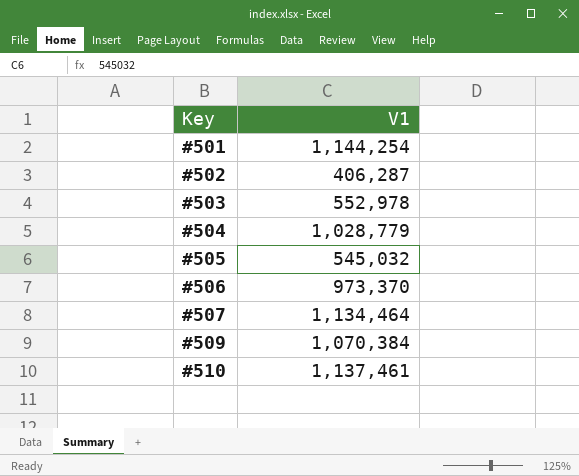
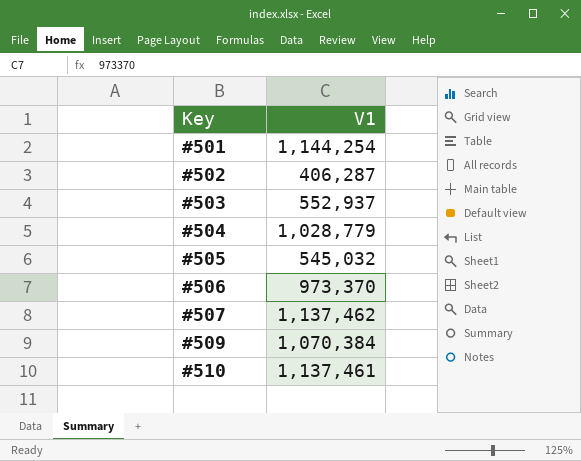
#503 | V1: 552,978 -> 552,937
#507 | V1: 1,134,464 -> 1,137,462

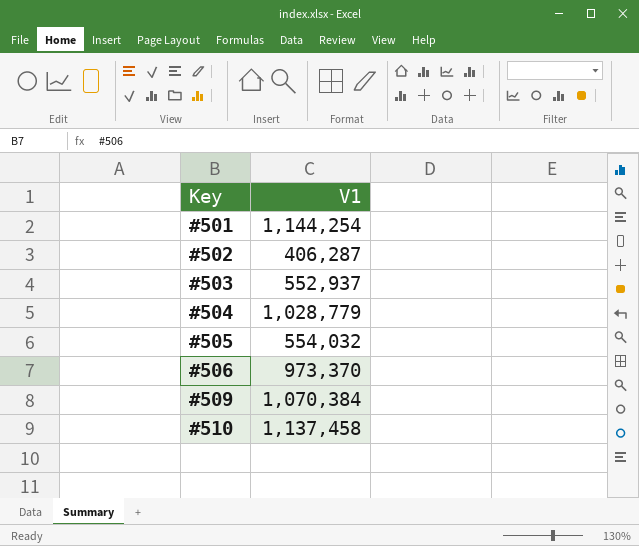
row #507: 1,137,462 -> none
#505 | V1: 545,032 -> 554,032
#510 | V1: 1,137,461 -> 1,137,458

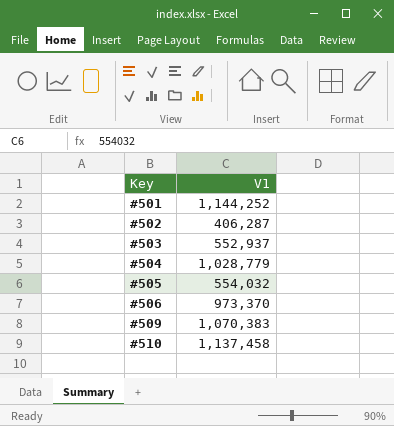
#501 | V1: 1,144,254 -> 1,144,252
#509 | V1: 1,070,384 -> 1,070,383

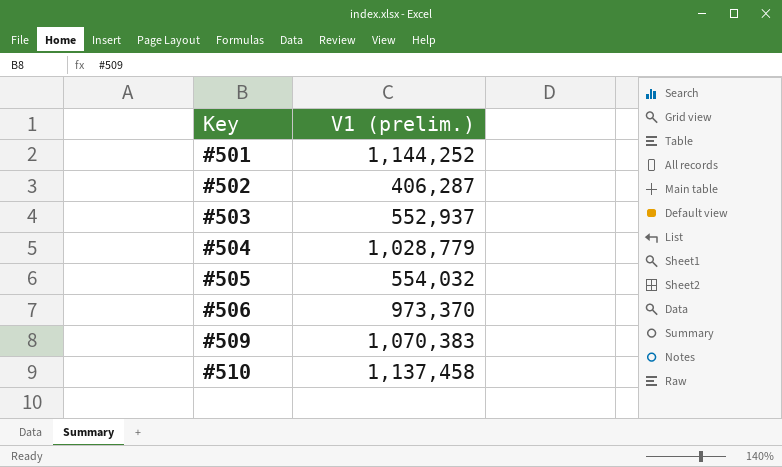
column name: V1 -> V1 (prelim.)

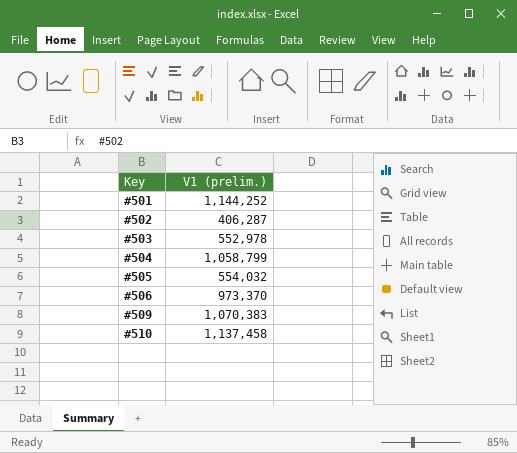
#503 | V1 (prelim.): 552,937 -> 552,978
#504 | V1 (prelim.): 1,028,779 -> 1,058,799

